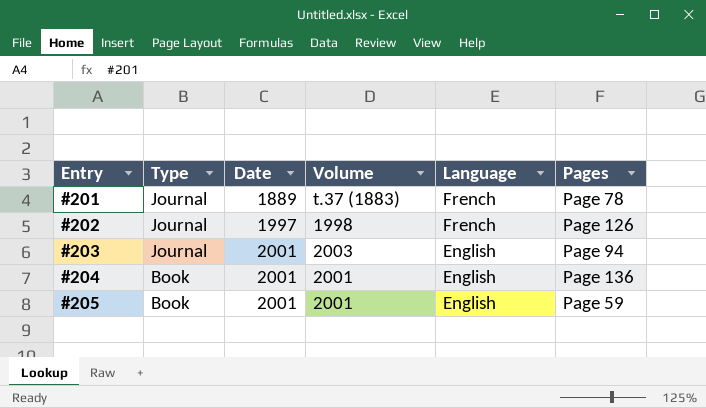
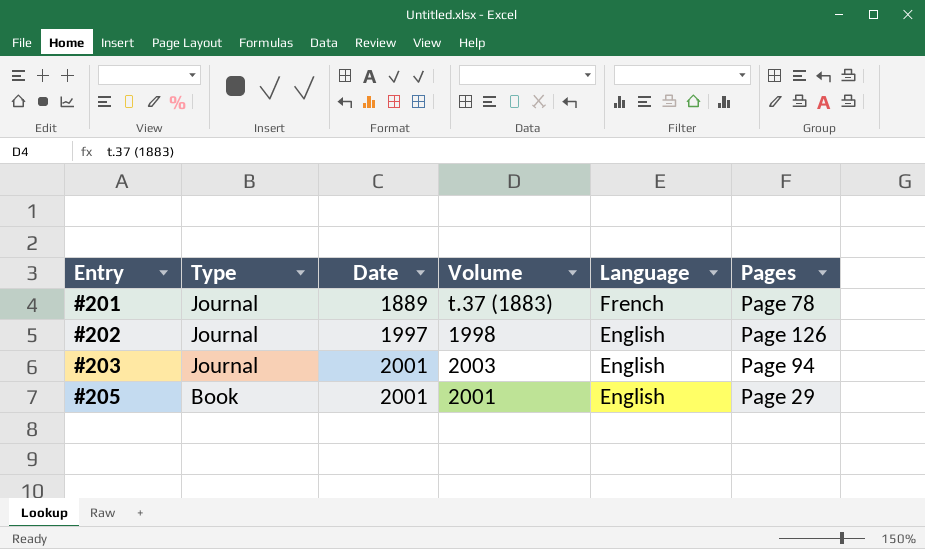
row #204: Book | 2001 | 2001 | English | Page 136 -> none
#202 | Language: French -> English
#205 | Pages: Page 59 -> Page 29

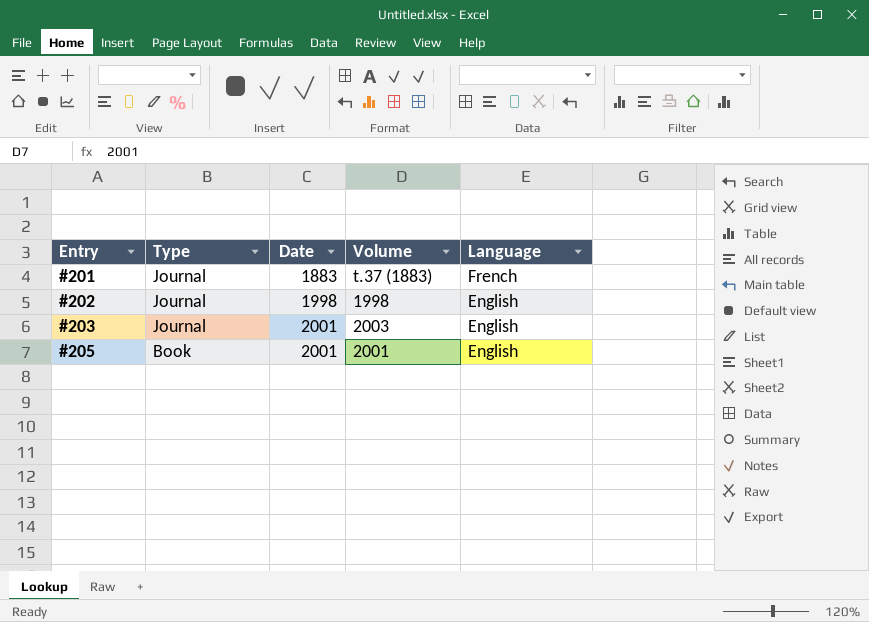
column Pages | position: 6 -> none
#201 | Date: 1889 -> 1883
#202 | Date: 1997 -> 1998

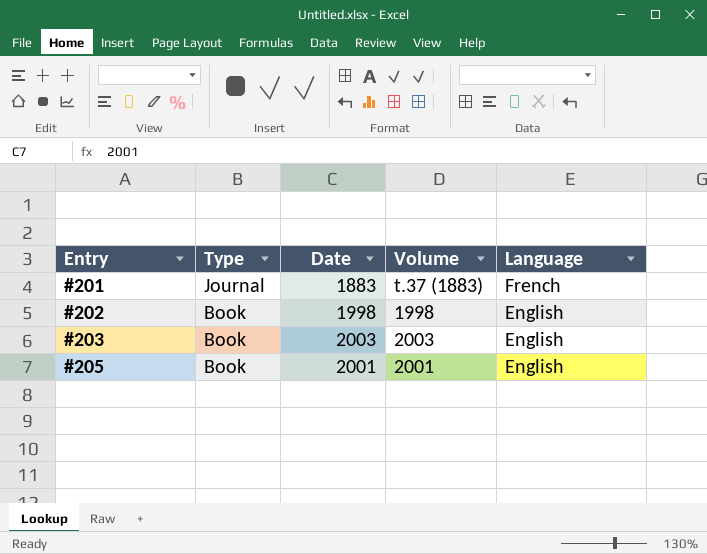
#202 | Type: Journal -> Book
#203 | Type: Journal -> Book
#203 | Date: 2001 -> 2003

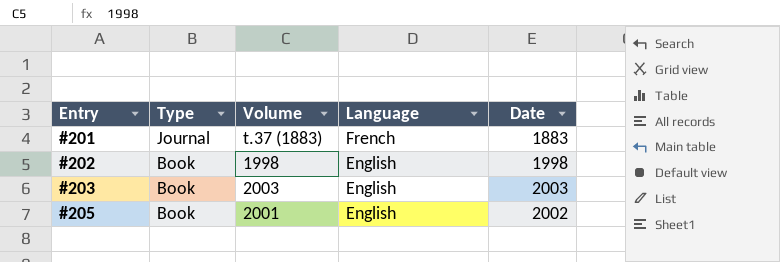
column Date | position: 3 -> 5
#205 | Date: 2001 -> 2002

